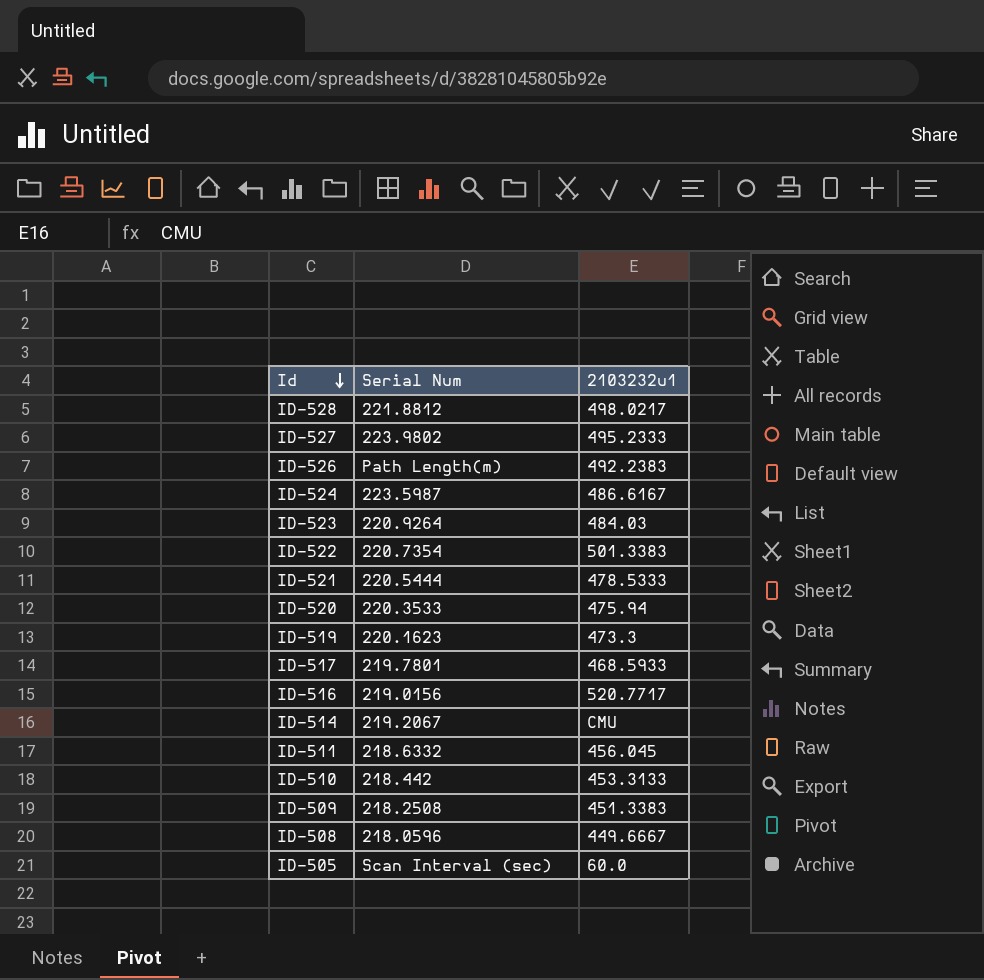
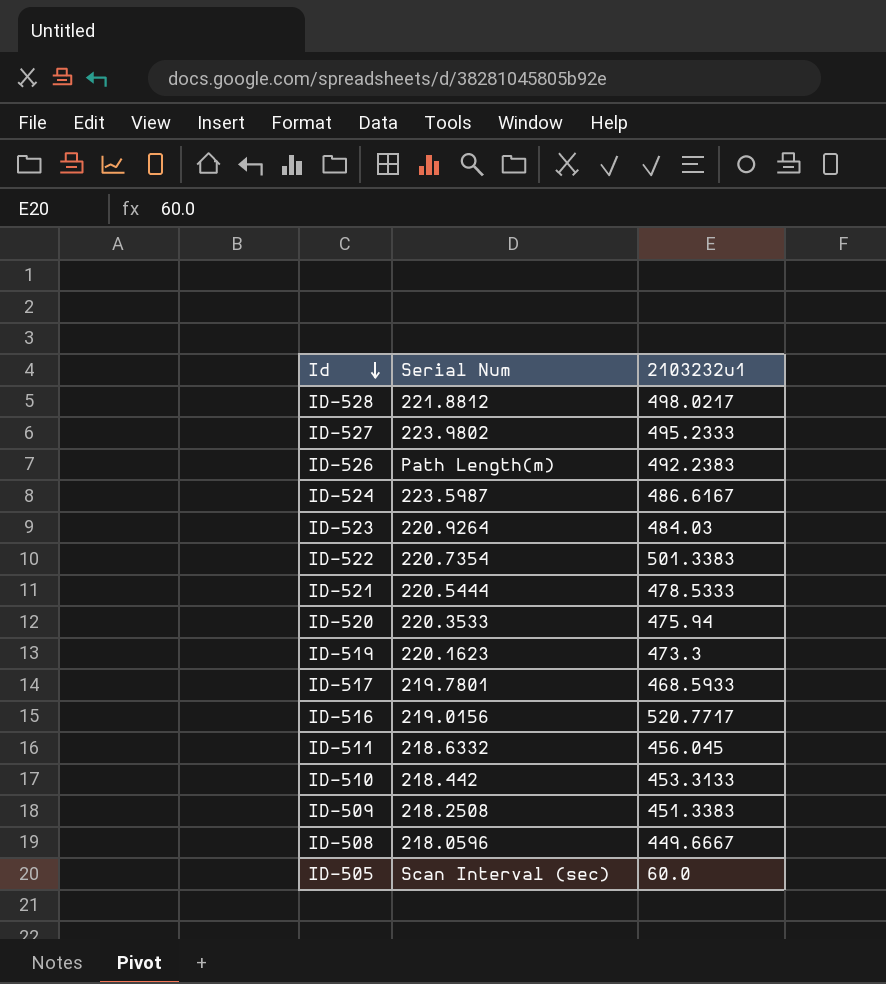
row ID-514: 219.2067 | CMU -> none

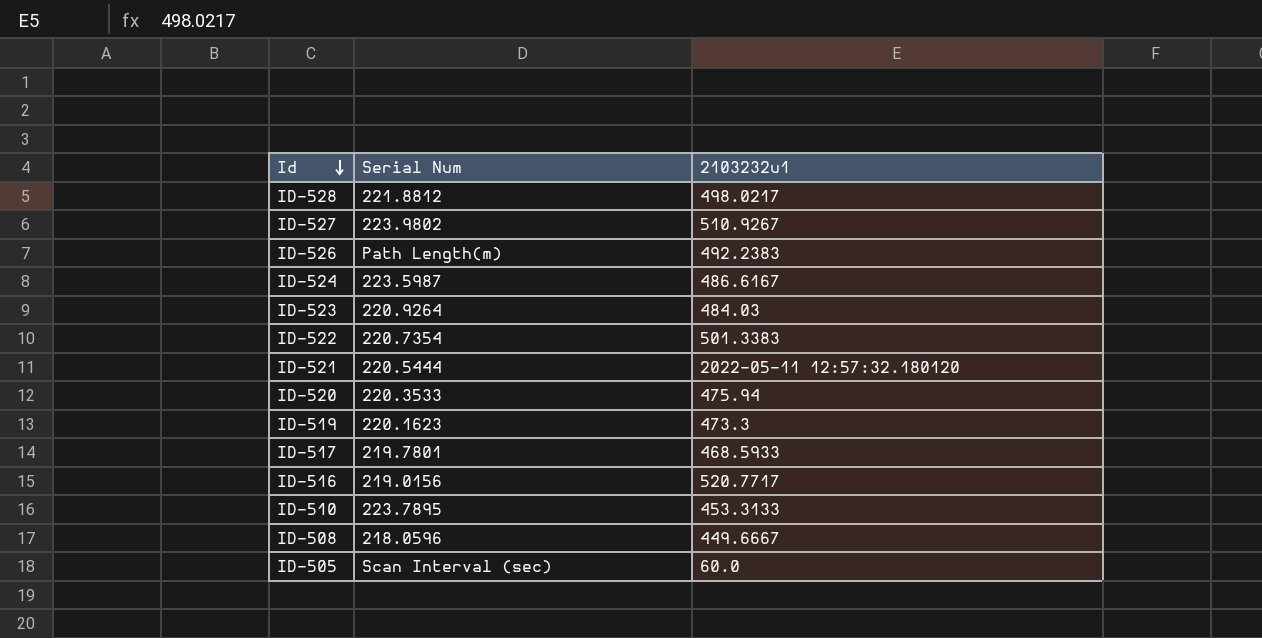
row ID-511: 218.6332 | 456.045 -> none
row ID-509: 218.2508 | 451.3383 -> none
ID-527 | 2103232u1: 495.2333 -> 510.9267
ID-521 | 2103232u1: 478.5333 -> 2022-05-11 12:57:32.180120
ID-510 | Serial Num: 218.442 -> 223.7895

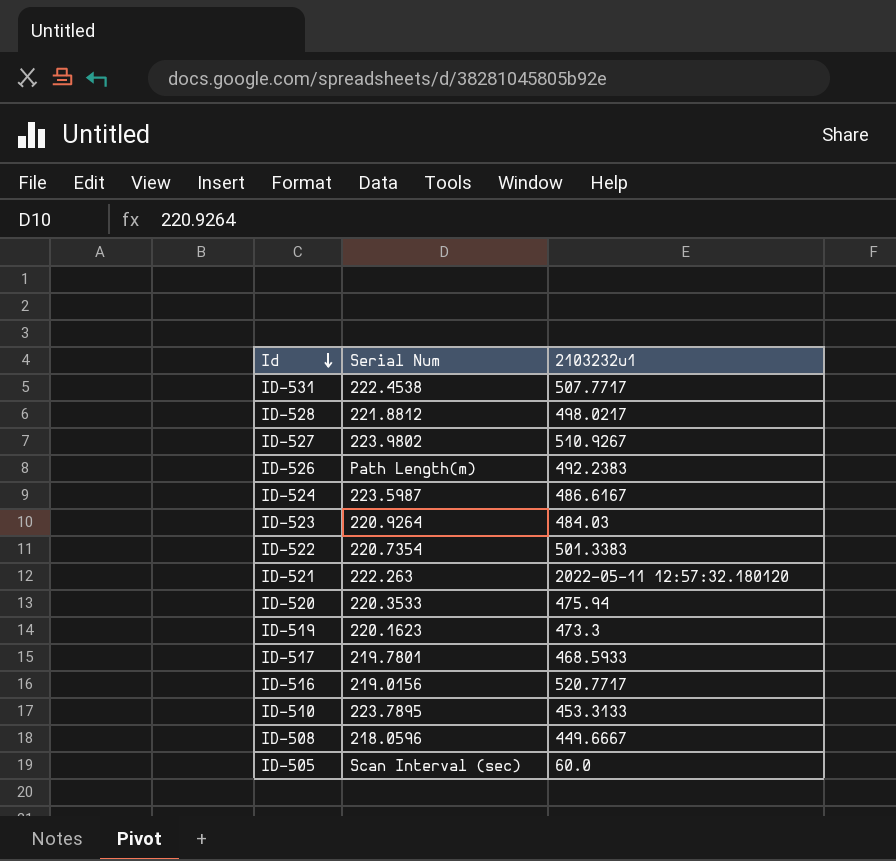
row ID-531: none -> 222.4538 | 507.7717
ID-521 | Serial Num: 220.5444 -> 222.263

